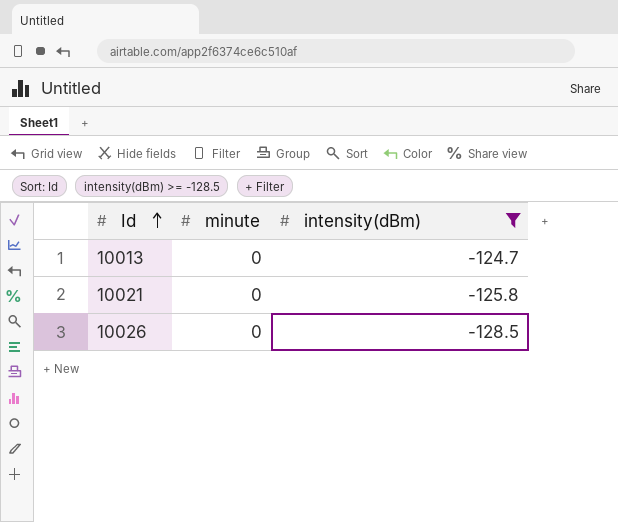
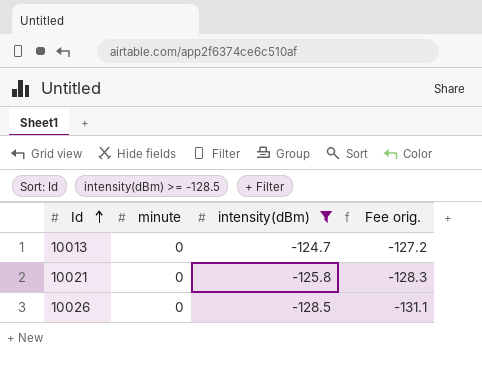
column Fee orig. | formula: none -> [intensity(dBm)] * 1.02

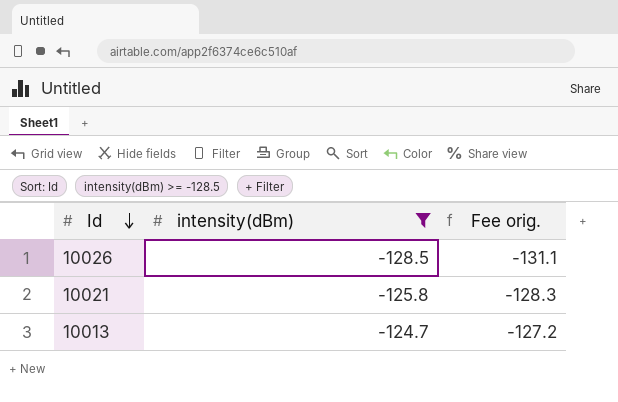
row order: Id ascending -> Id descending
column minute | position: 2 -> none

